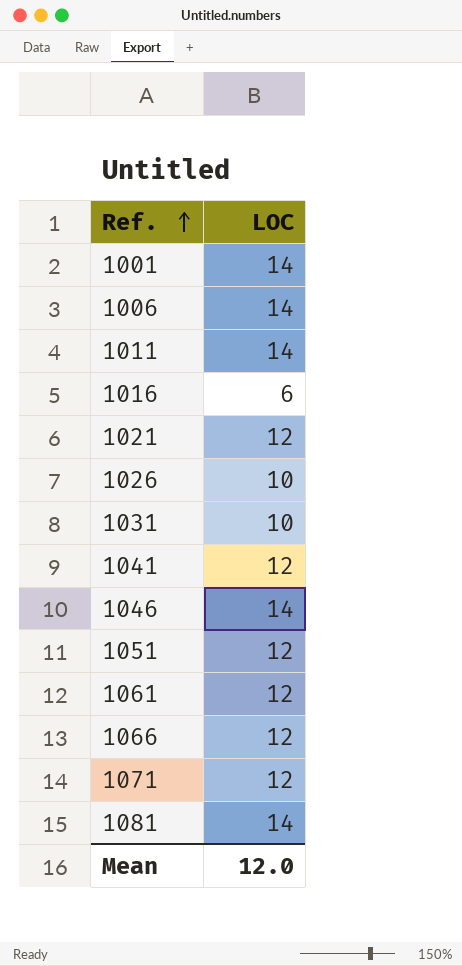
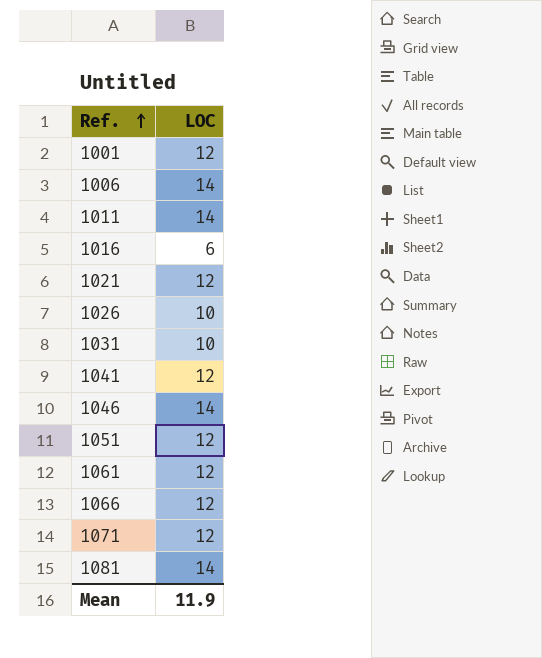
1001 | LOC: 14 -> 12
Mean | LOC: 12.0 -> 11.9

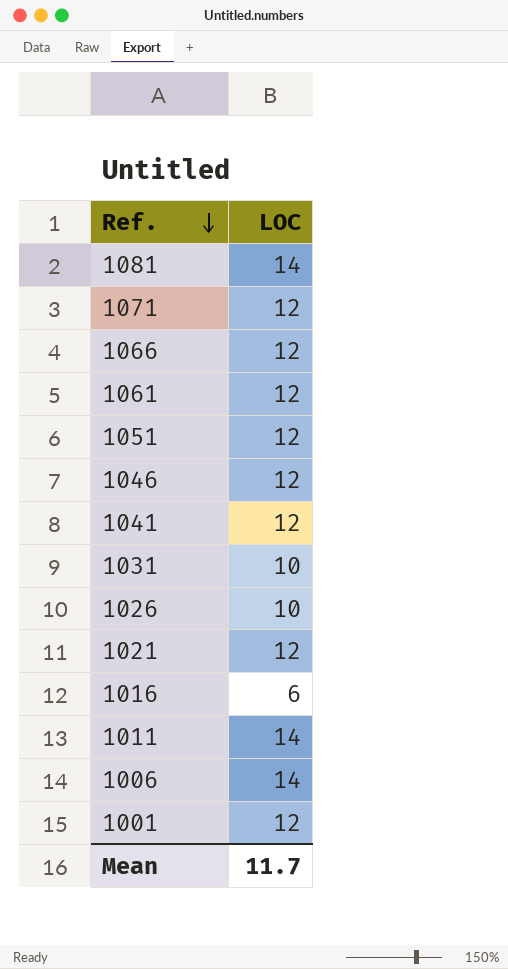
row order: Ref. ascending -> Ref. descending
1046 | LOC: 14 -> 12
Mean | LOC: 11.9 -> 11.7

